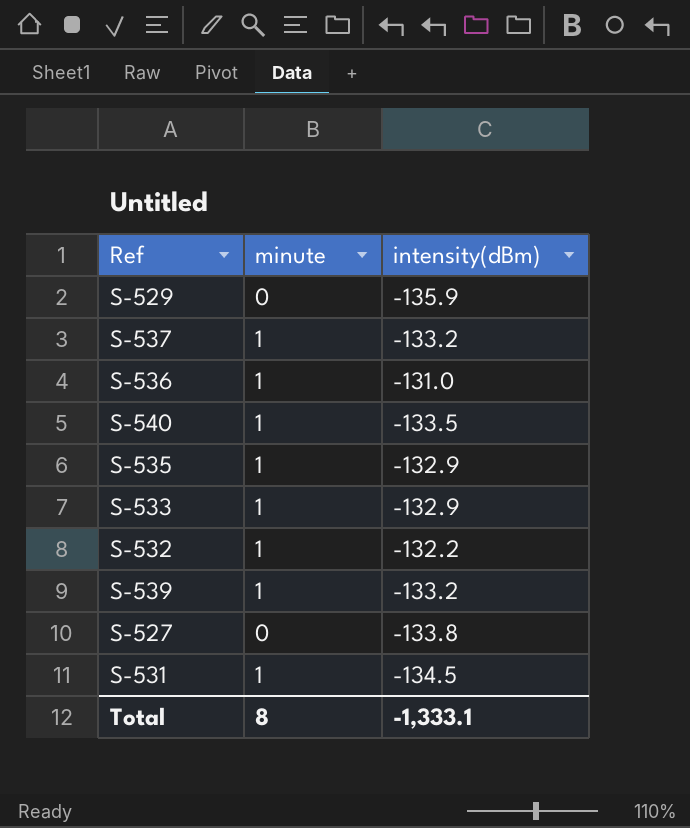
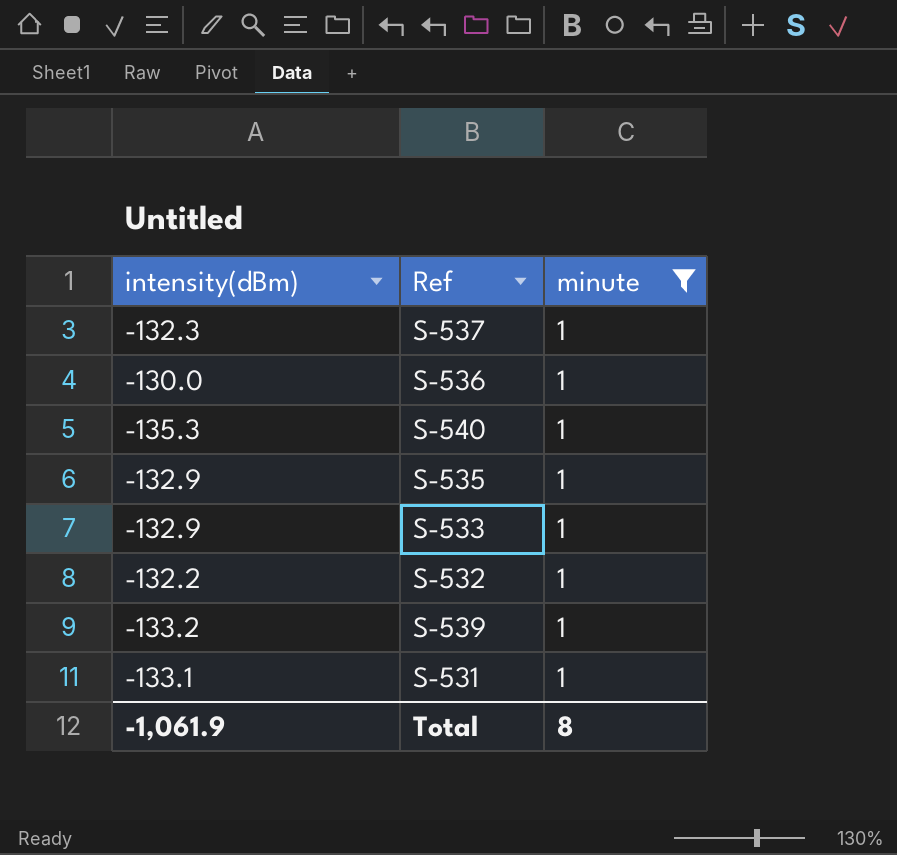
filter: none -> minute = 1
column intensity(dBm) | position: 3 -> 1
S-537 | intensity(dBm): -133.2 -> -132.3
S-536 | intensity(dBm): -131.0 -> -130.0
S-540 | intensity(dBm): -133.5 -> -135.3
S-531 | intensity(dBm): -134.5 -> -133.1
Total | intensity(dBm): -1,333.1 -> -1,061.9

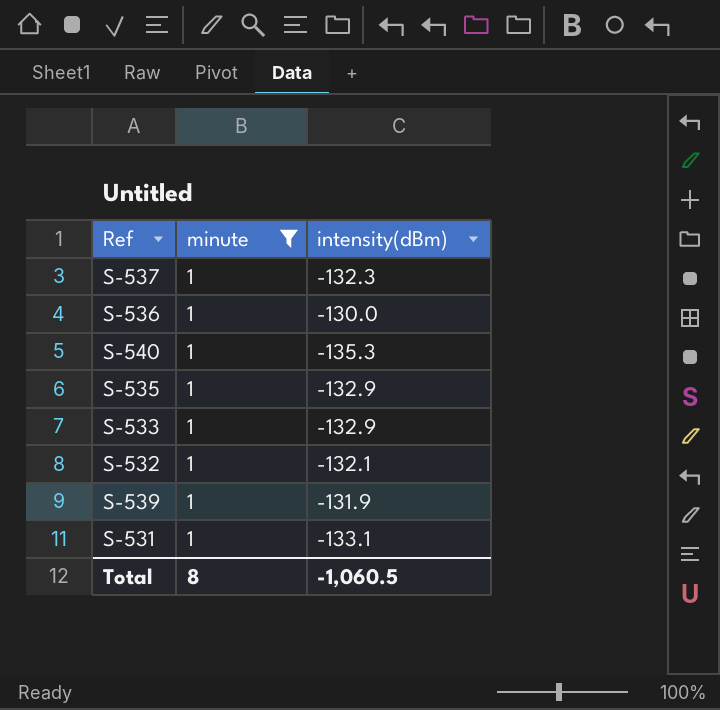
column intensity(dBm) | position: 1 -> 3
S-532 | intensity(dBm): -132.2 -> -132.1
S-539 | intensity(dBm): -133.2 -> -131.9
Total | intensity(dBm): -1,061.9 -> -1,060.5

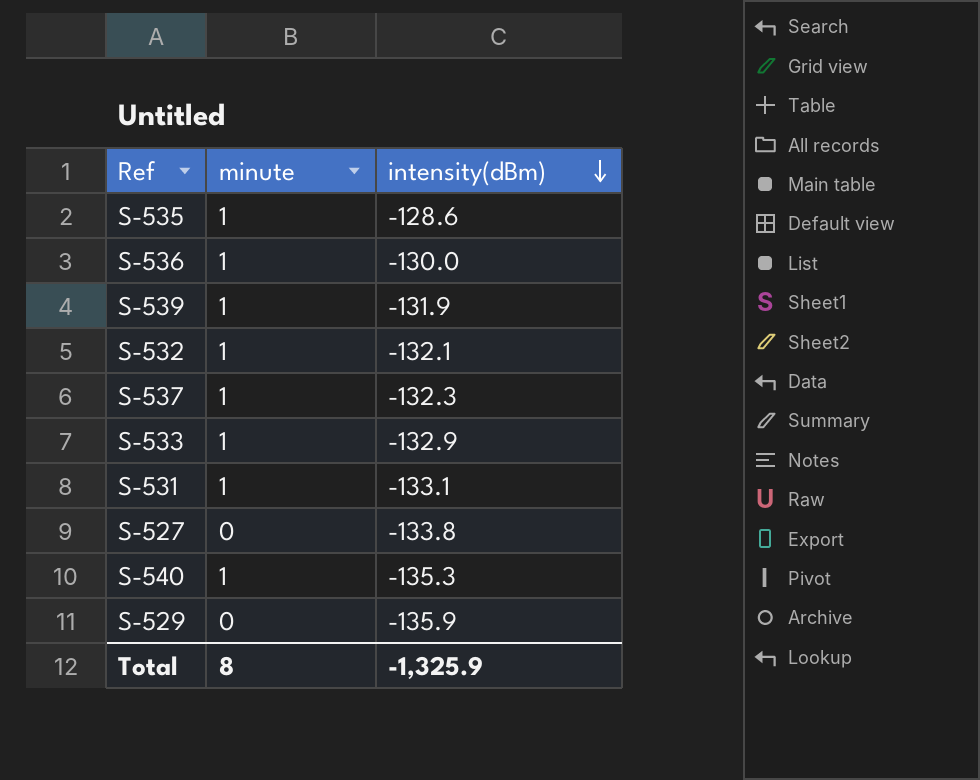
filter: minute = 1 -> none
row order: none -> intensity(dBm) descending
S-535 | intensity(dBm): -132.9 -> -128.6
Total | intensity(dBm): -1,060.5 -> -1,325.9

